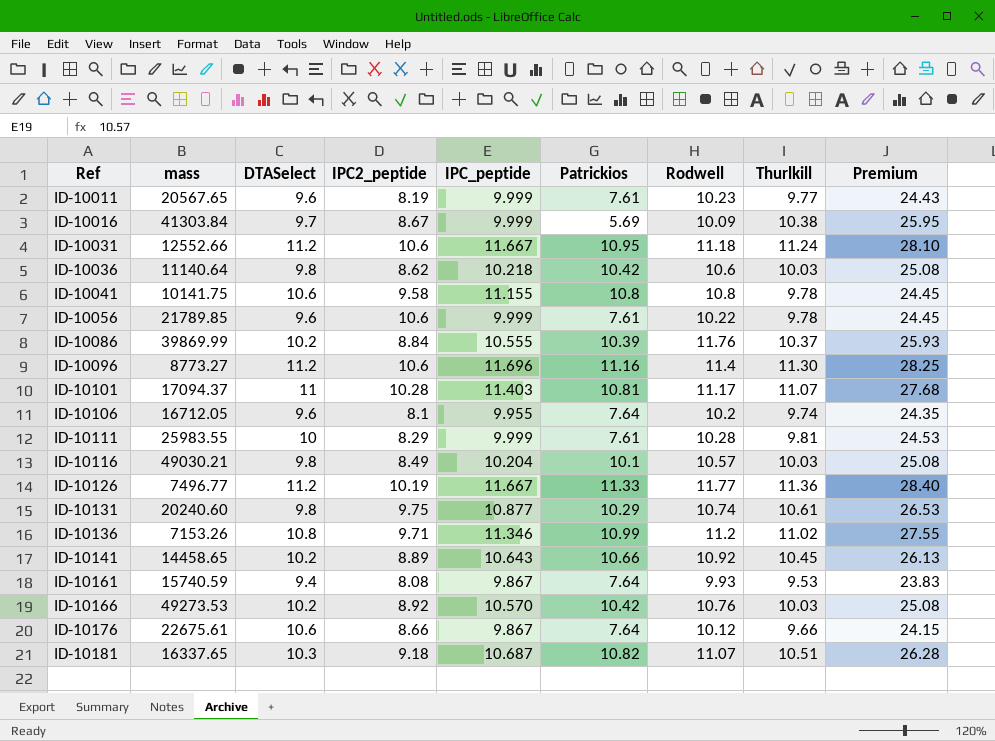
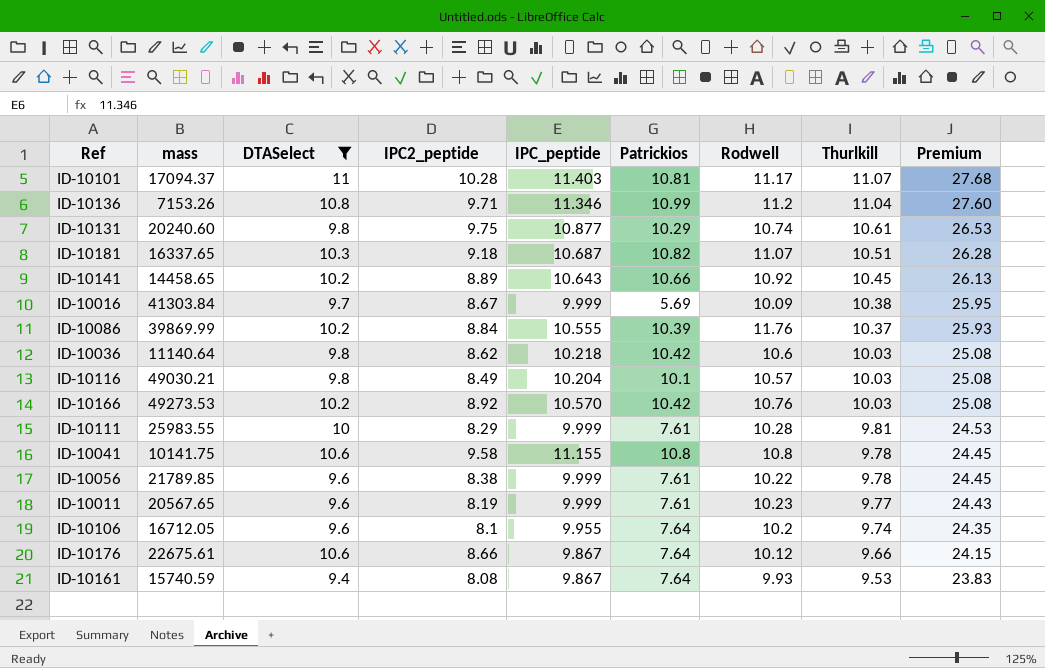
filter: none -> DTASelect != 11.2
row order: Ref ascending -> Thurlkill descending
ID-10136 | Thurlkill: 11.02 -> 11.04
ID-10136 | Premium: 27.55 -> 27.60
ID-10056 | IPC2_peptide: 10.6 -> 8.38

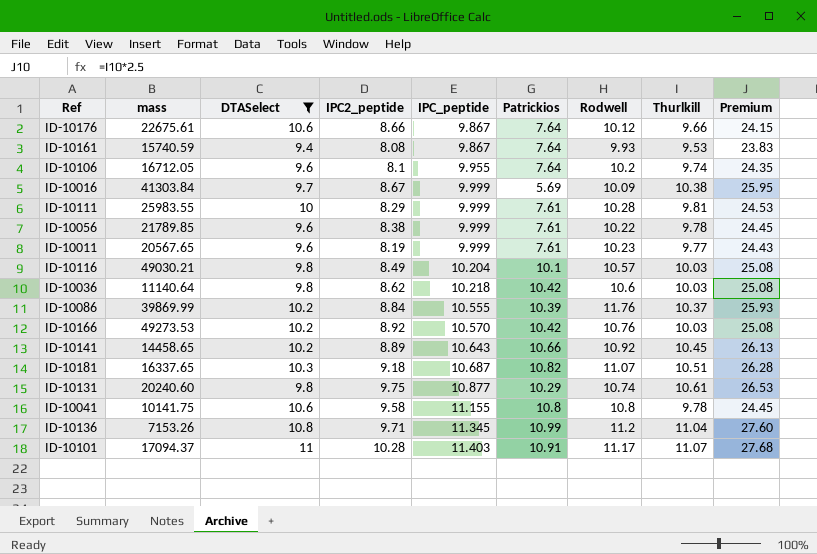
row order: Thurlkill descending -> IPC_peptide ascending
ID-10136 | IPC_peptide: 11.346 -> 11.345
ID-10101 | Patrickios: 10.81 -> 10.91

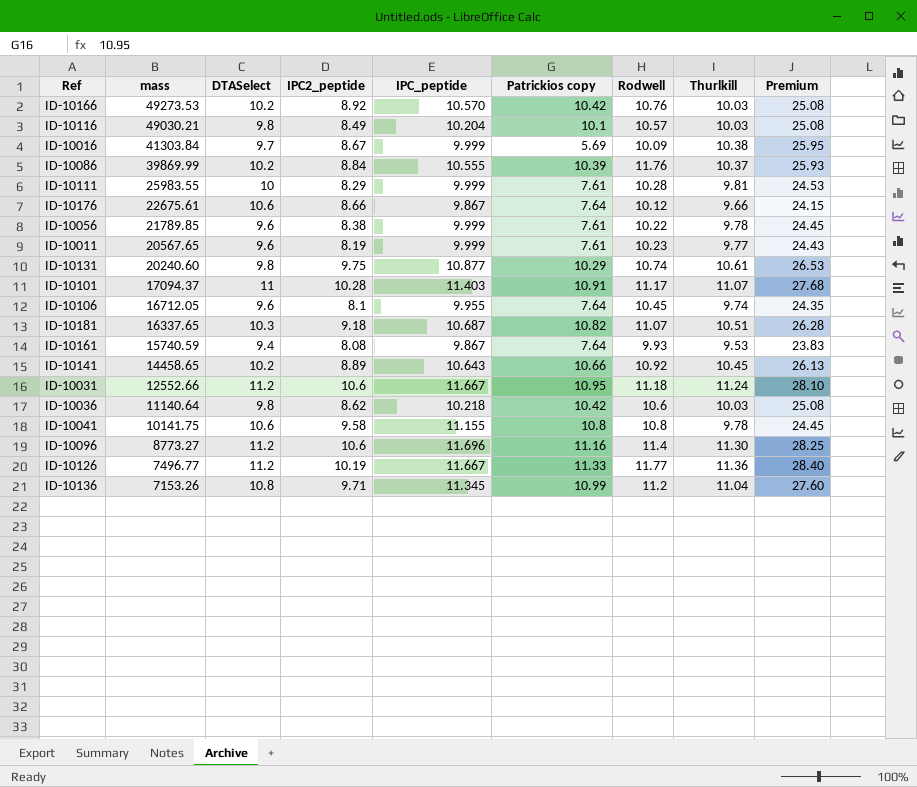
filter: DTASelect != 11.2 -> none
row order: IPC_peptide ascending -> mass descending
column name: Patrickios -> Patrickios copy
ID-10106 | Rodwell: 10.2 -> 10.45

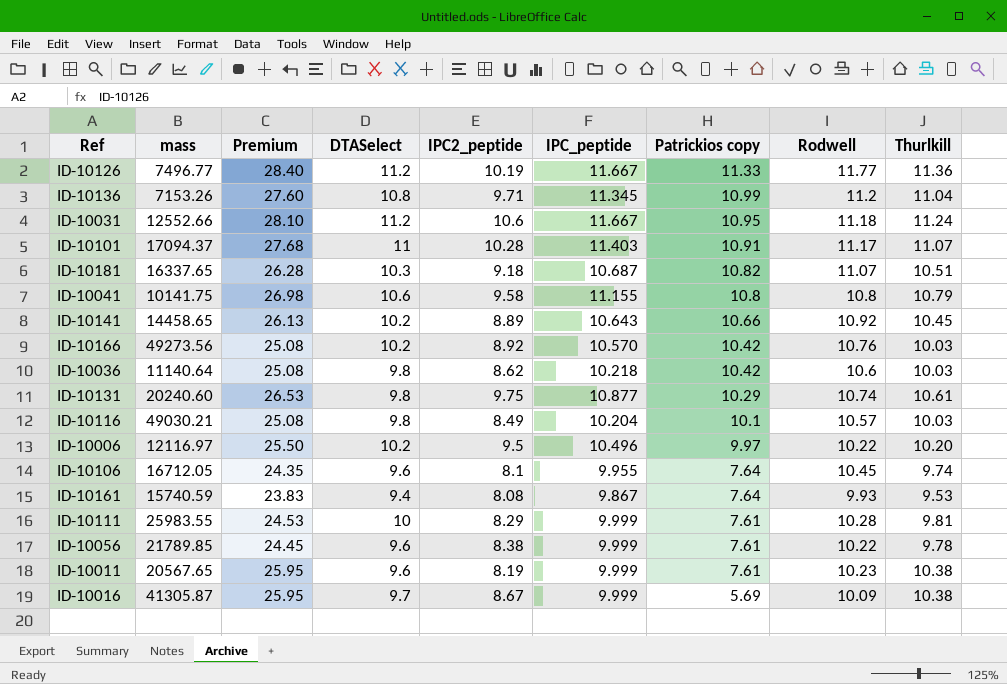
row order: mass descending -> Patrickios copy descending
column Premium | position: 9 -> 3
row ID-10086: 39869.99 | 10.2 | 8.84 | 10.555 | 10.39 | 11.76 | 10.37 | 25.93 -> none
row ID-10176: 22675.61 | 10.6 | 8.66 | 9.867 | 7.64 | 10.12 | 9.66 | 24.15 -> none
row ID-10096: 8773.27 | 11.2 | 10.6 | 11.696 | 11.16 | 11.4 | 11.30 | 28.25 -> none
ID-10041 | Premium: 24.45 -> 26.98
ID-10041 | Thurlkill: 9.78 -> 10.79
ID-10166 | mass: 49273.53 -> 49273.56
row ID-10006: none -> 12116.97 | 25.50 | 10.2 | 9.5 | 10.496 | 9.97 | 10.22 | 10.20
ID-10011 | Premium: 24.43 -> 25.95
ID-10011 | Thurlkill: 9.77 -> 10.38
ID-10016 | mass: 41303.84 -> 41305.87

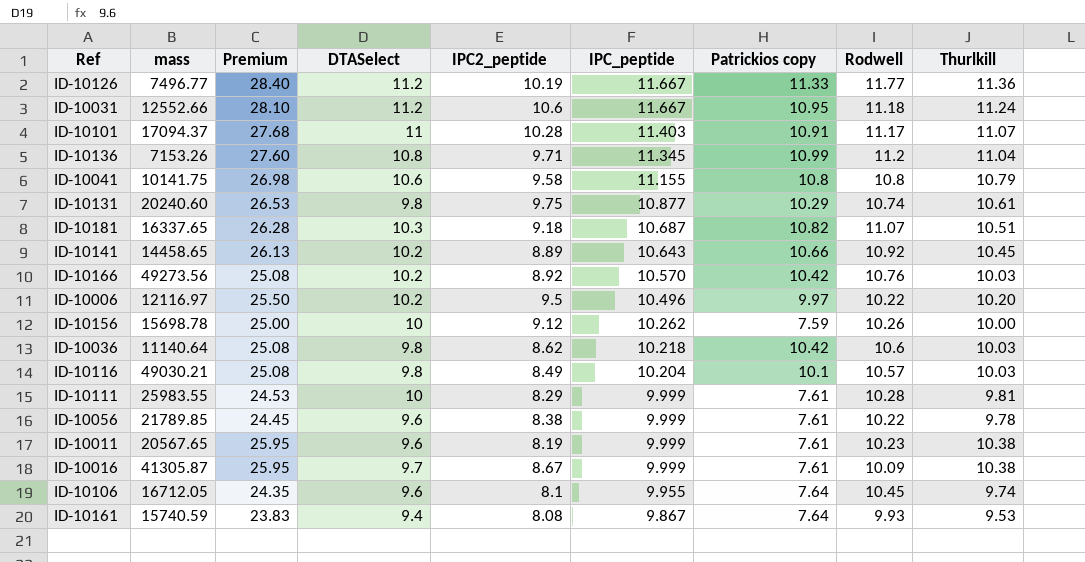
row order: Patrickios copy descending -> IPC_peptide descending
row ID-10156: none -> 15698.78 | 25.00 | 10 | 9.12 | 10.262 | 7.59 | 10.26 | 10.00
ID-10016 | Patrickios copy: 5.69 -> 7.61

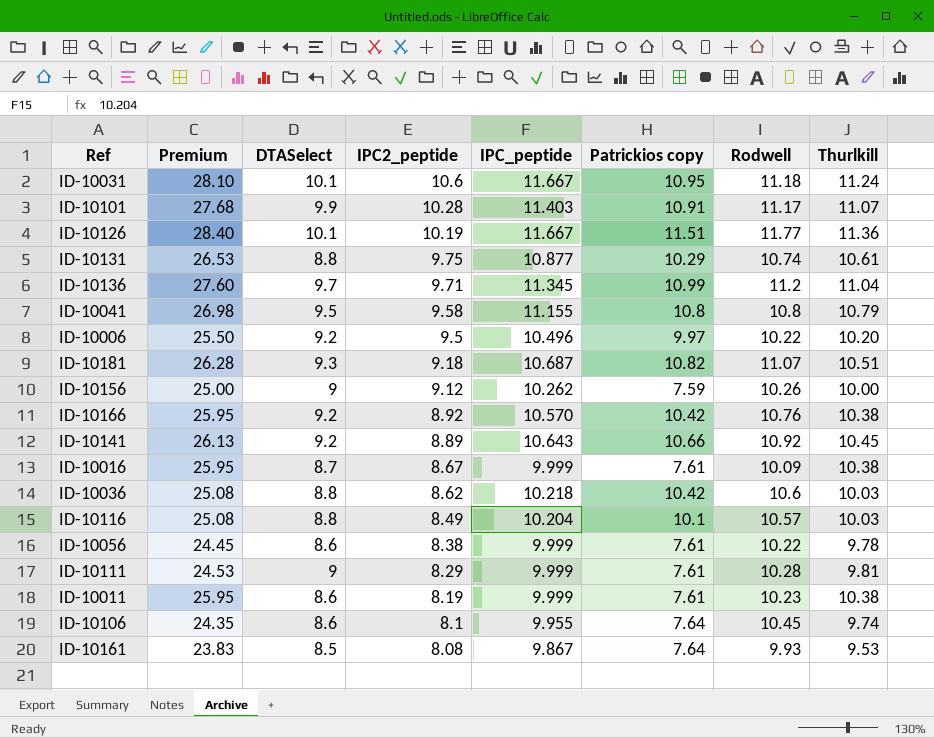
row order: IPC_peptide descending -> IPC2_peptide descending
column mass | position: 2 -> none
ID-10031 | DTASelect: 11.2 -> 10.1
ID-10101 | DTASelect: 11 -> 9.9
ID-10126 | DTASelect: 11.2 -> 10.1
ID-10126 | Patrickios copy: 11.33 -> 11.51
ID-10131 | DTASelect: 9.8 -> 8.8
ID-10136 | DTASelect: 10.8 -> 9.7
ID-10041 | DTASelect: 10.6 -> 9.5
ID-10006 | DTASelect: 10.2 -> 9.2
ID-10181 | DTASelect: 10.3 -> 9.3
ID-10156 | DTASelect: 10 -> 9
ID-10166 | Premium: 25.08 -> 25.95
ID-10166 | DTASelect: 10.2 -> 9.2
ID-10166 | Thurlkill: 10.03 -> 10.38
ID-10141 | DTASelect: 10.2 -> 9.2
ID-10016 | DTASelect: 9.7 -> 8.7
ID-10036 | DTASelect: 9.8 -> 8.8
ID-10116 | DTASelect: 9.8 -> 8.8
ID-10056 | DTASelect: 9.6 -> 8.6
ID-10111 | DTASelect: 10 -> 9
ID-10011 | DTASelect: 9.6 -> 8.6
ID-10106 | DTASelect: 9.6 -> 8.6
ID-10161 | DTASelect: 9.4 -> 8.5

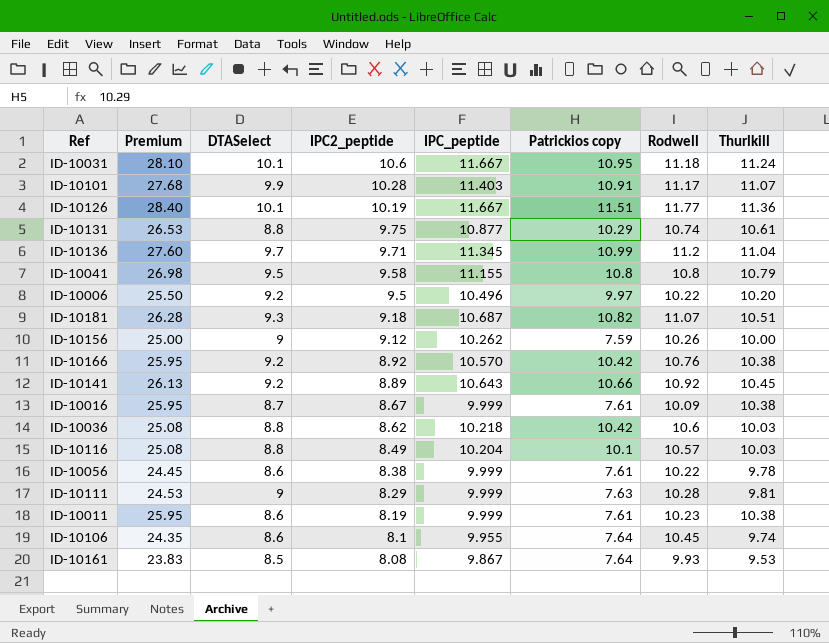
ID-10111 | Patrickios copy: 7.61 -> 7.63

